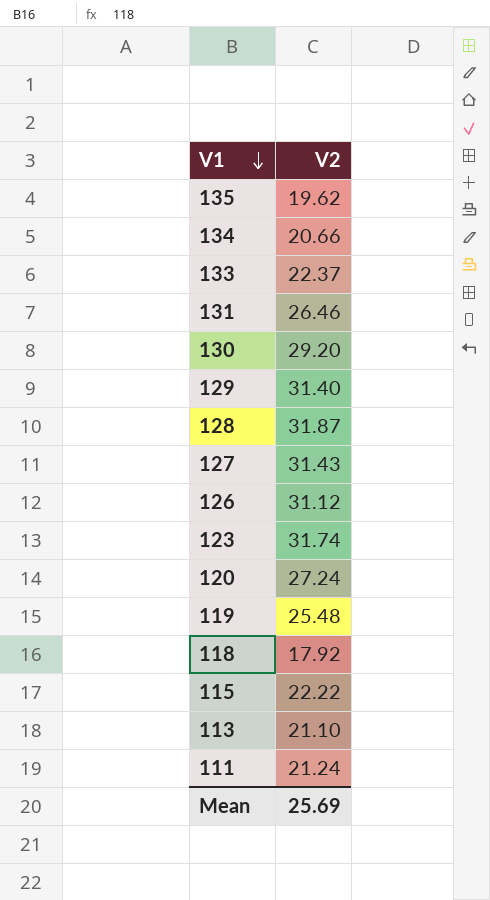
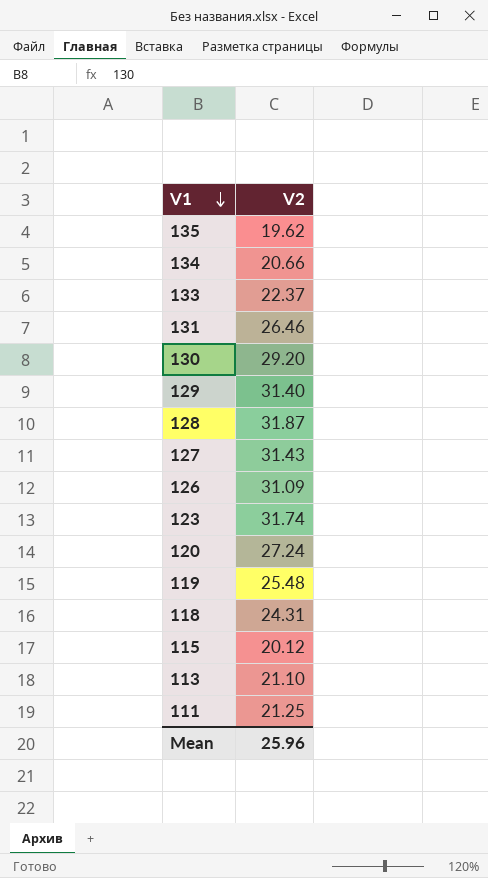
126 | V2: 31.12 -> 31.09
118 | V2: 17.92 -> 24.31
115 | V2: 22.22 -> 20.12
111 | V2: 21.24 -> 21.25
Mean | V2: 25.69 -> 25.96

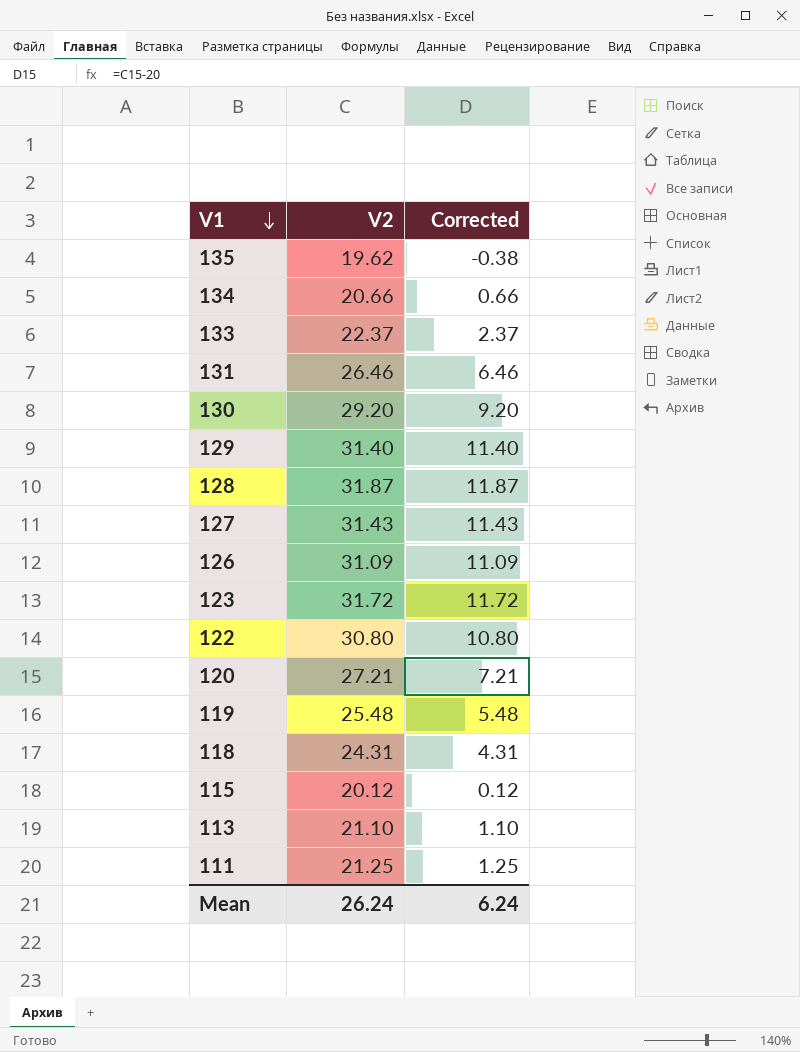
column Corrected | formula: none -> [V2] - 20
123 | V2: 31.74 -> 31.72
row 122: none -> 30.80 | 10.80
120 | V2: 27.24 -> 27.21
Mean | V2: 25.96 -> 26.24

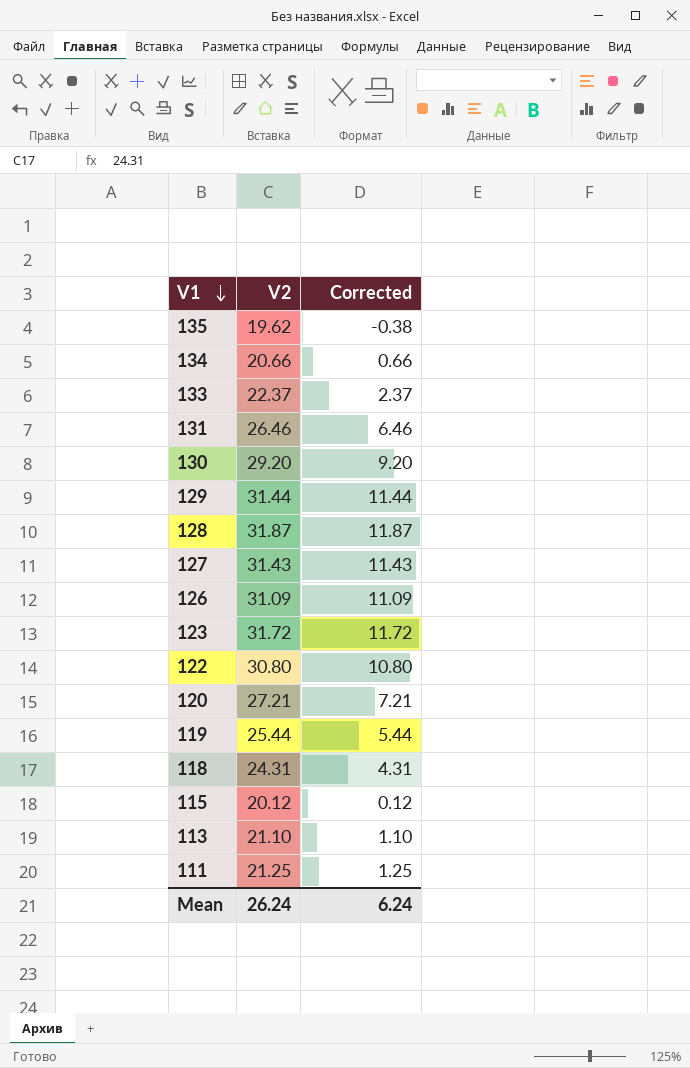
129 | V2: 31.40 -> 31.44
129 | Corrected: 11.40 -> 11.44
119 | V2: 25.48 -> 25.44
119 | Corrected: 5.48 -> 5.44

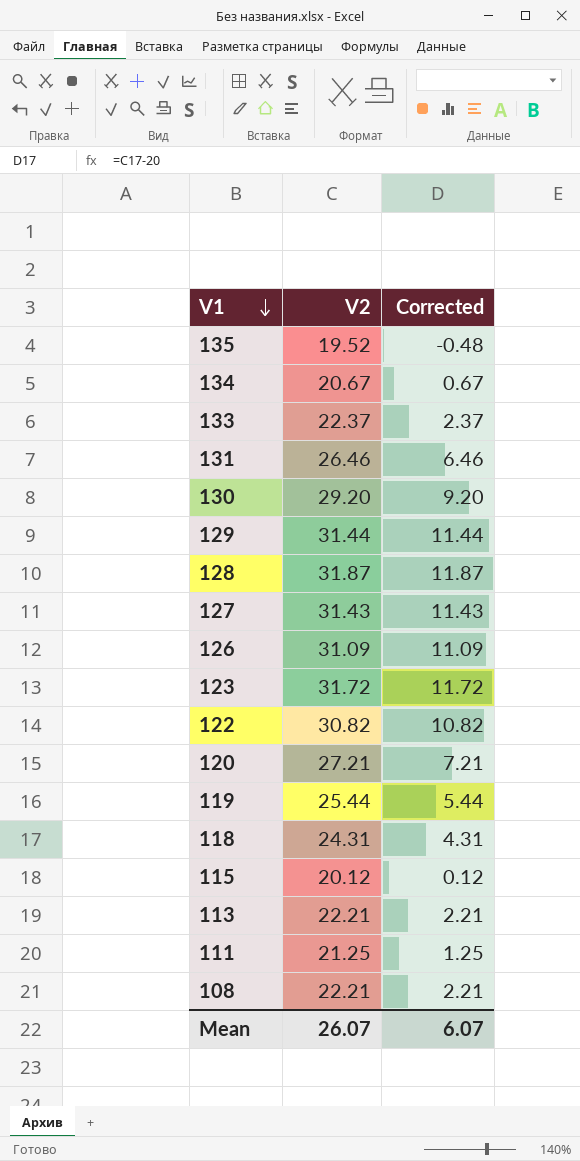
135 | V2: 19.62 -> 19.52
135 | Corrected: -0.38 -> -0.48
134 | V2: 20.66 -> 20.67
134 | Corrected: 0.66 -> 0.67
122 | V2: 30.80 -> 30.82
122 | Corrected: 10.80 -> 10.82
113 | V2: 21.10 -> 22.21
113 | Corrected: 1.10 -> 2.21
row 108: none -> 22.21 | 2.21
Mean | V2: 26.24 -> 26.07
Mean | Corrected: 6.24 -> 6.07

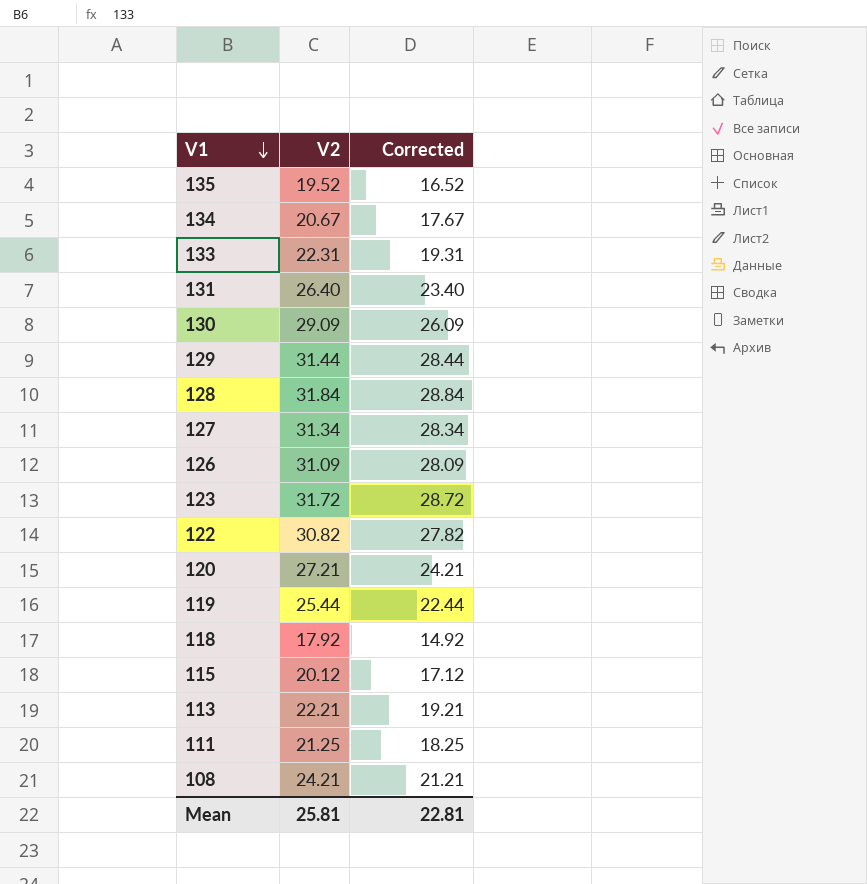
column Corrected | formula: [V2] - 20 -> [V2] - 3
133 | V2: 22.37 -> 22.31
131 | V2: 26.46 -> 26.40
130 | V2: 29.20 -> 29.09
128 | V2: 31.87 -> 31.84
127 | V2: 31.43 -> 31.34
118 | V2: 24.31 -> 17.92
108 | V2: 22.21 -> 24.21
Mean | V2: 26.07 -> 25.81
Mean | Corrected: 6.07 -> 22.81

